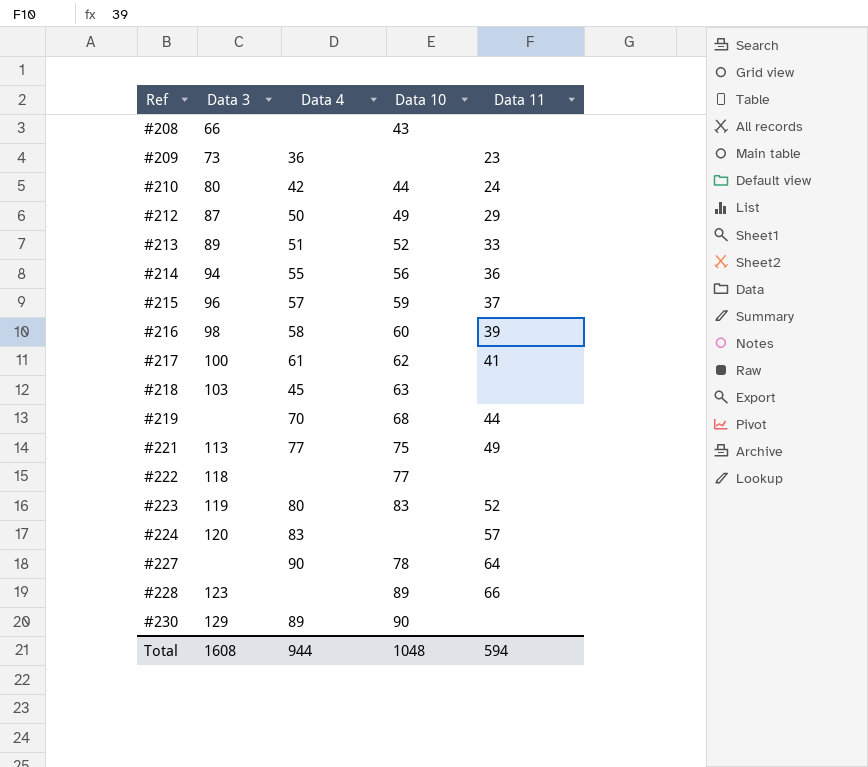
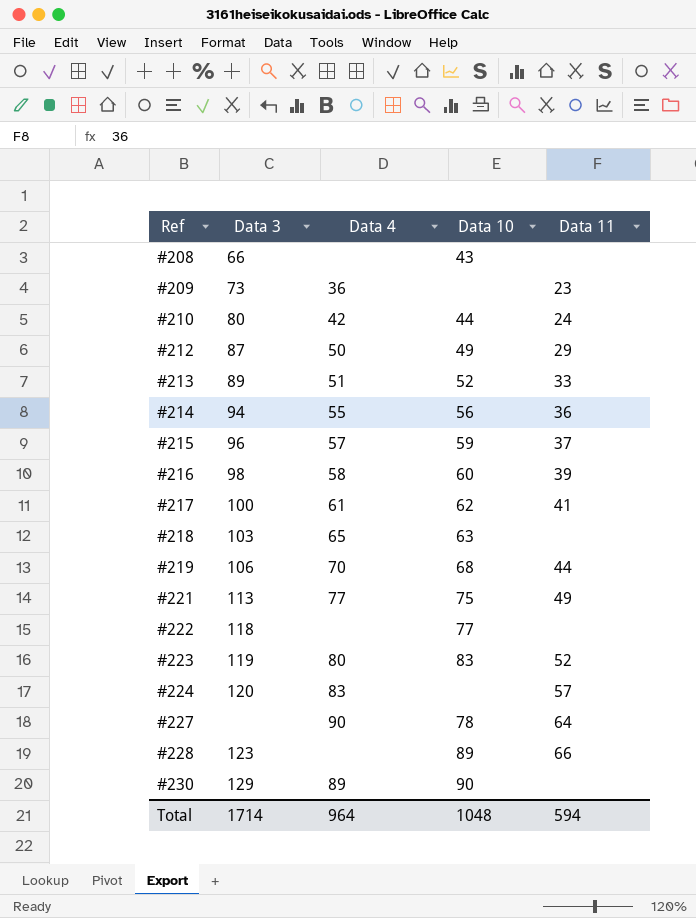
#218 | Data 4: 45 -> 65
#219 | Data 3: none -> 106
Total | Data 3: 1608 -> 1714
Total | Data 4: 944 -> 964

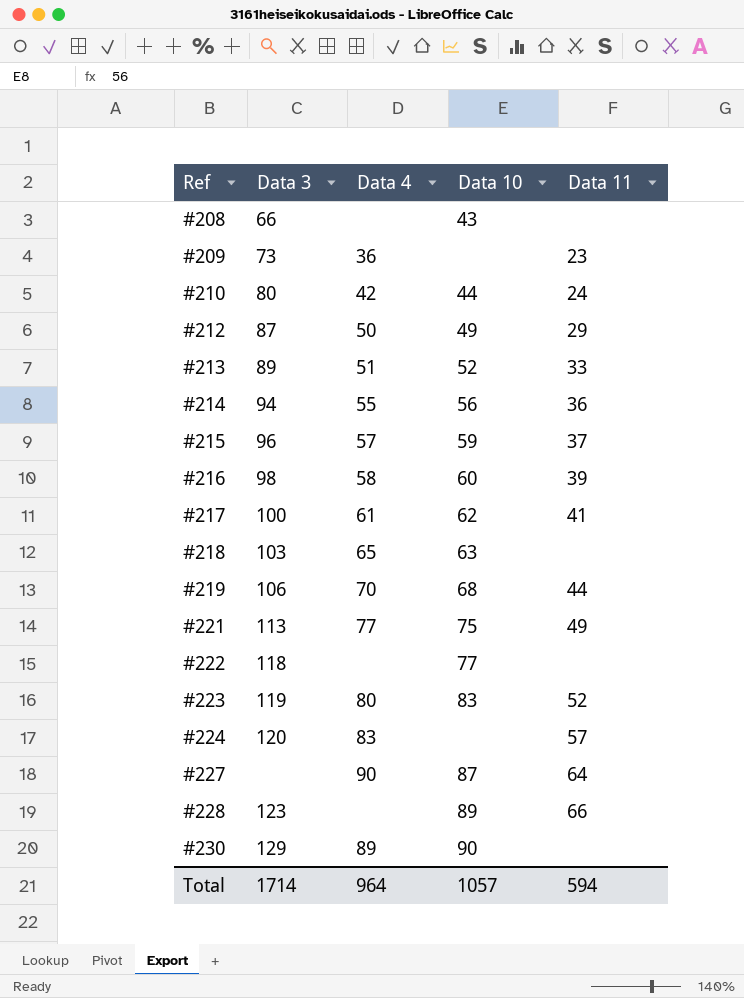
#227 | Data 10: 78 -> 87
Total | Data 10: 1048 -> 1057

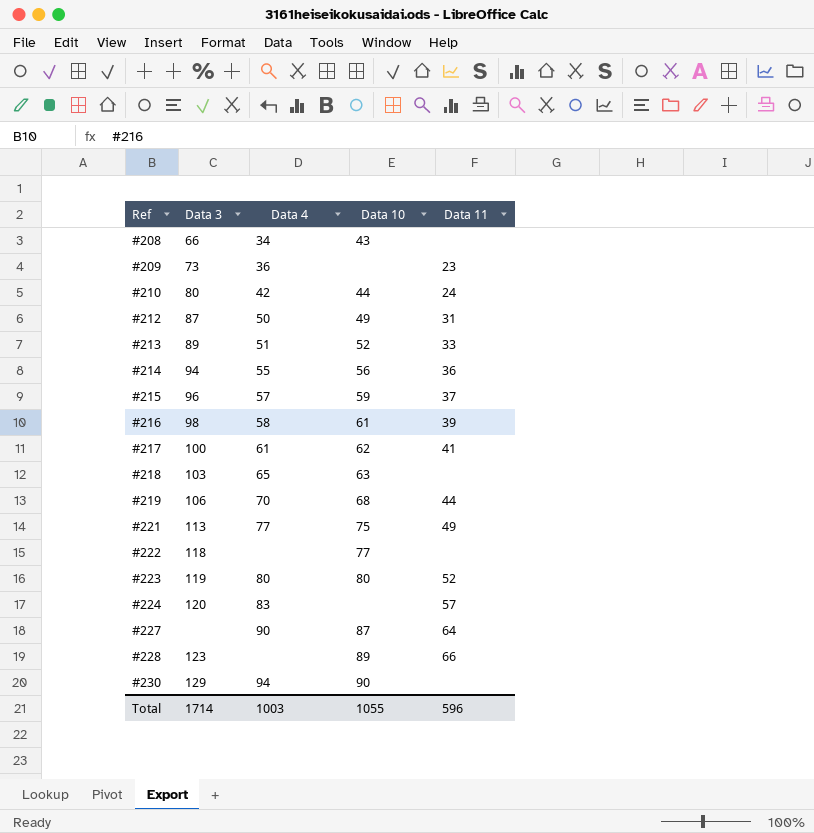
#208 | Data 4: none -> 34
#212 | Data 11: 29 -> 31
#216 | Data 10: 60 -> 61
#223 | Data 10: 83 -> 80
#230 | Data 4: 89 -> 94
Total | Data 4: 964 -> 1003
Total | Data 10: 1057 -> 1055
Total | Data 11: 594 -> 596

